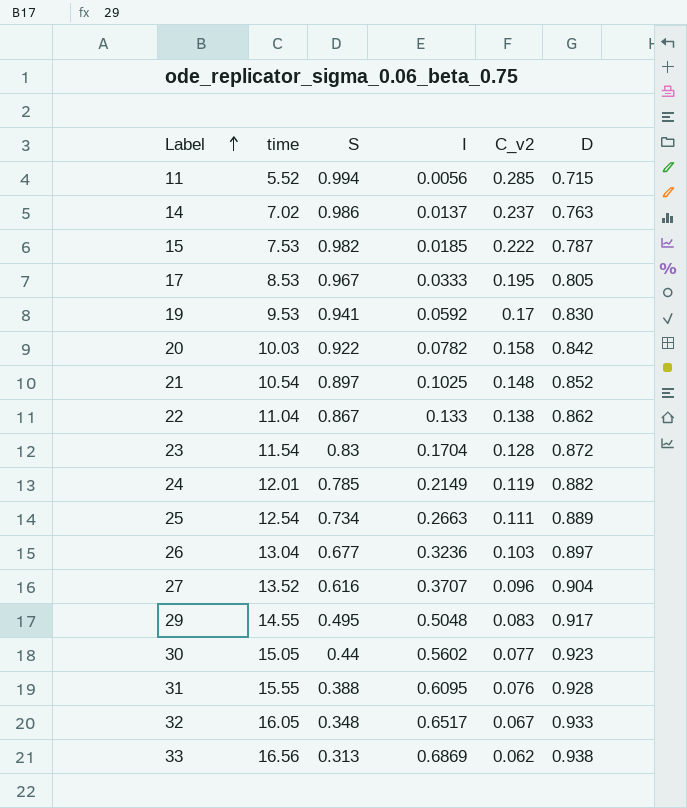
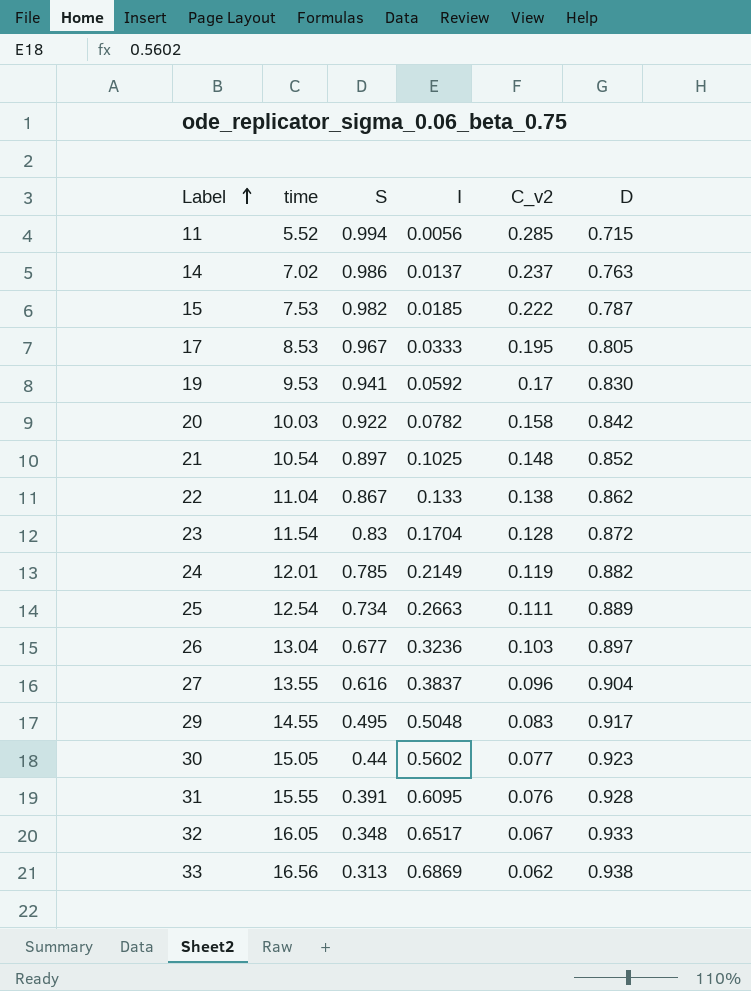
27 | time: 13.52 -> 13.55
27 | I: 0.3707 -> 0.3837
31 | S: 0.388 -> 0.391

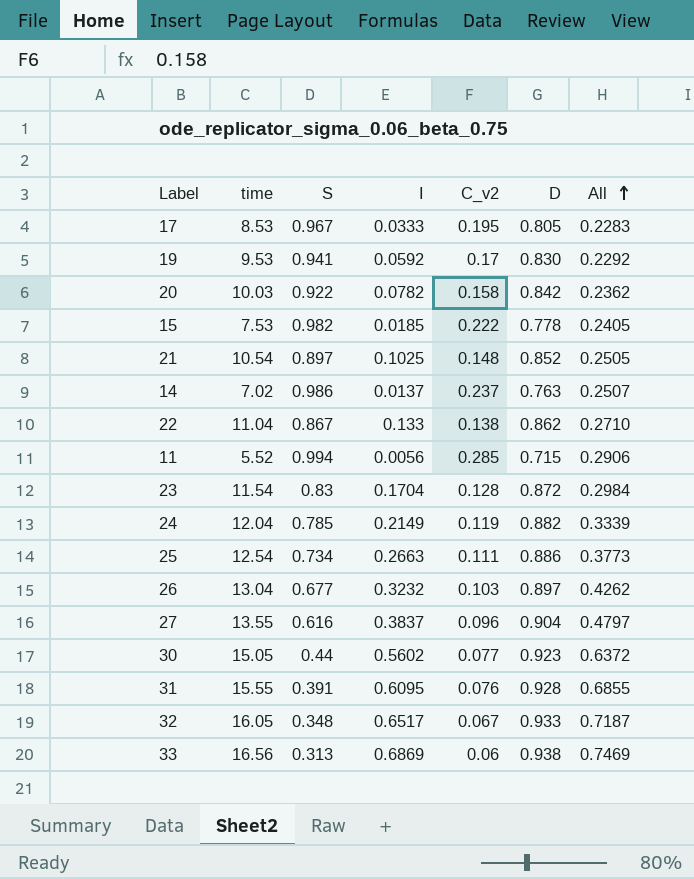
row order: Label ascending -> All ascending
column All | formula: none -> [I] + [C_v2]
row 29: 14.55 | 0.495 | 0.5048 | 0.083 | 0.917 -> none
15 | D: 0.787 -> 0.778
24 | time: 12.01 -> 12.04
25 | D: 0.889 -> 0.886
26 | I: 0.3236 -> 0.3232
33 | C_v2: 0.062 -> 0.06

